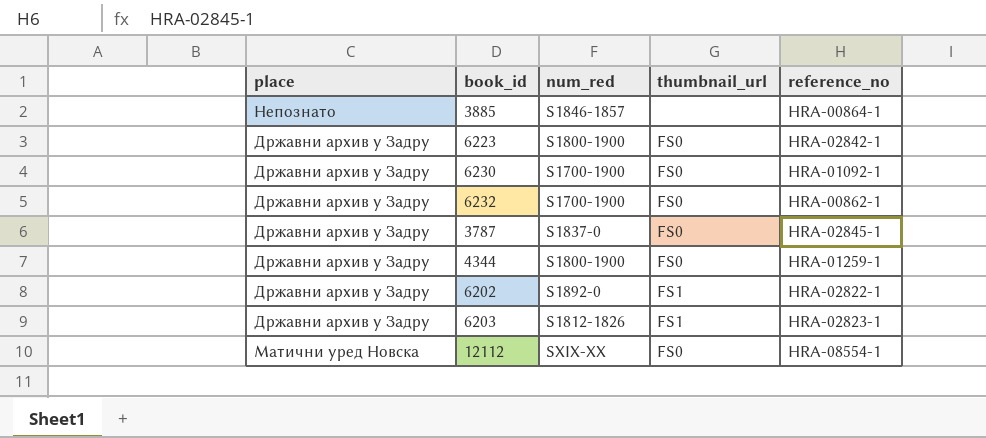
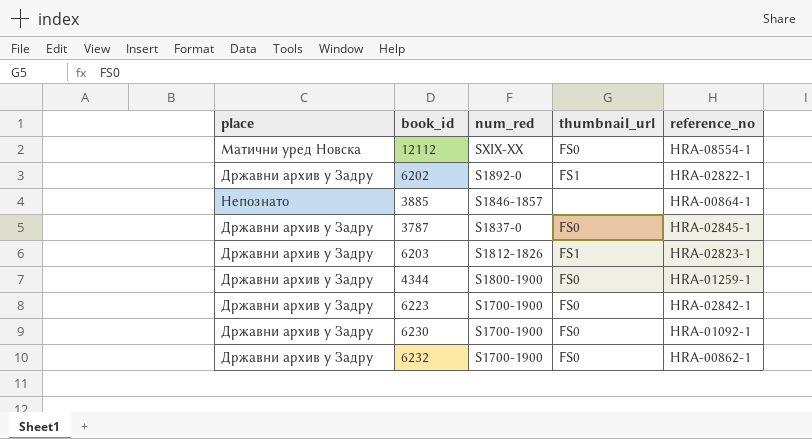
row order: none -> num_red descending
6223 | num_red: S1800-1900 -> S1700-1900

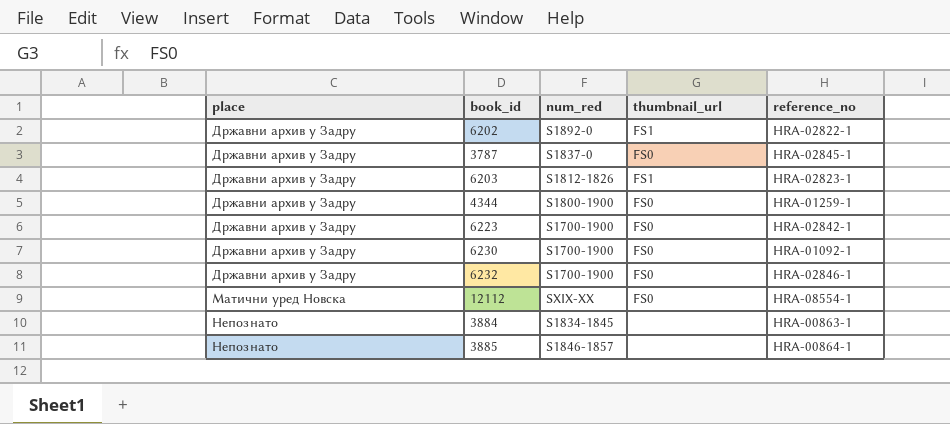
row order: num_red descending -> place ascending
6232 | reference_no: HRA-00862-1 -> HRA-02846-1
row 3884: none -> Непознато | S1834-1845 | none | HRA-00863-1

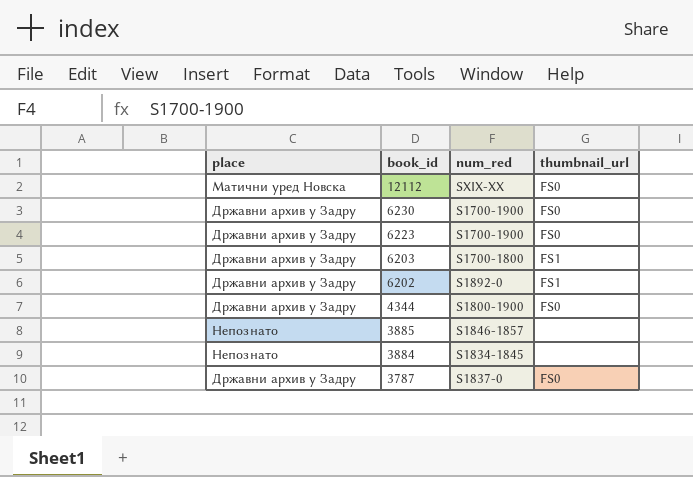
row order: place ascending -> book_id descending
column reference_no | position: 5 -> none
row 6232: Државни архив у Задру | S1700-1900 | FS0 | HRA-02846-1 -> none
6203 | num_red: S1812-1826 -> S1700-1800

